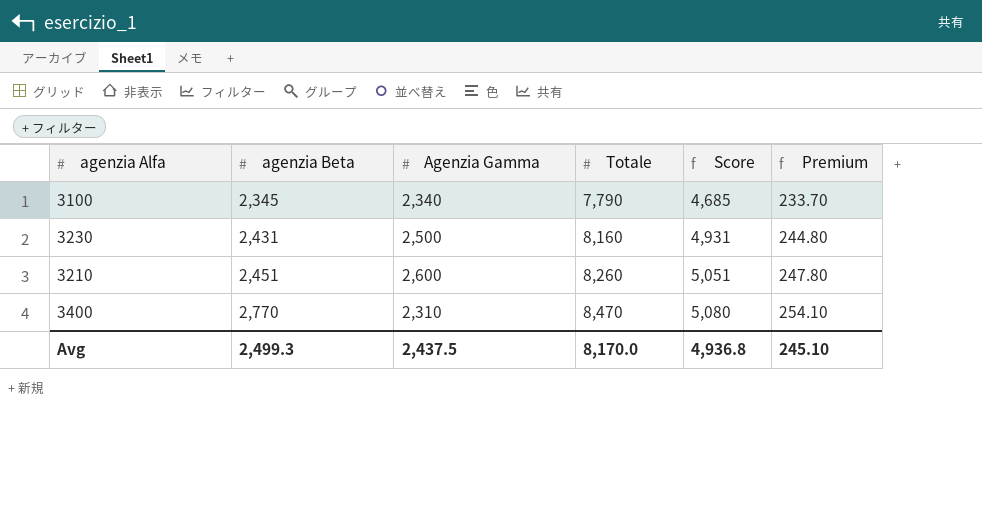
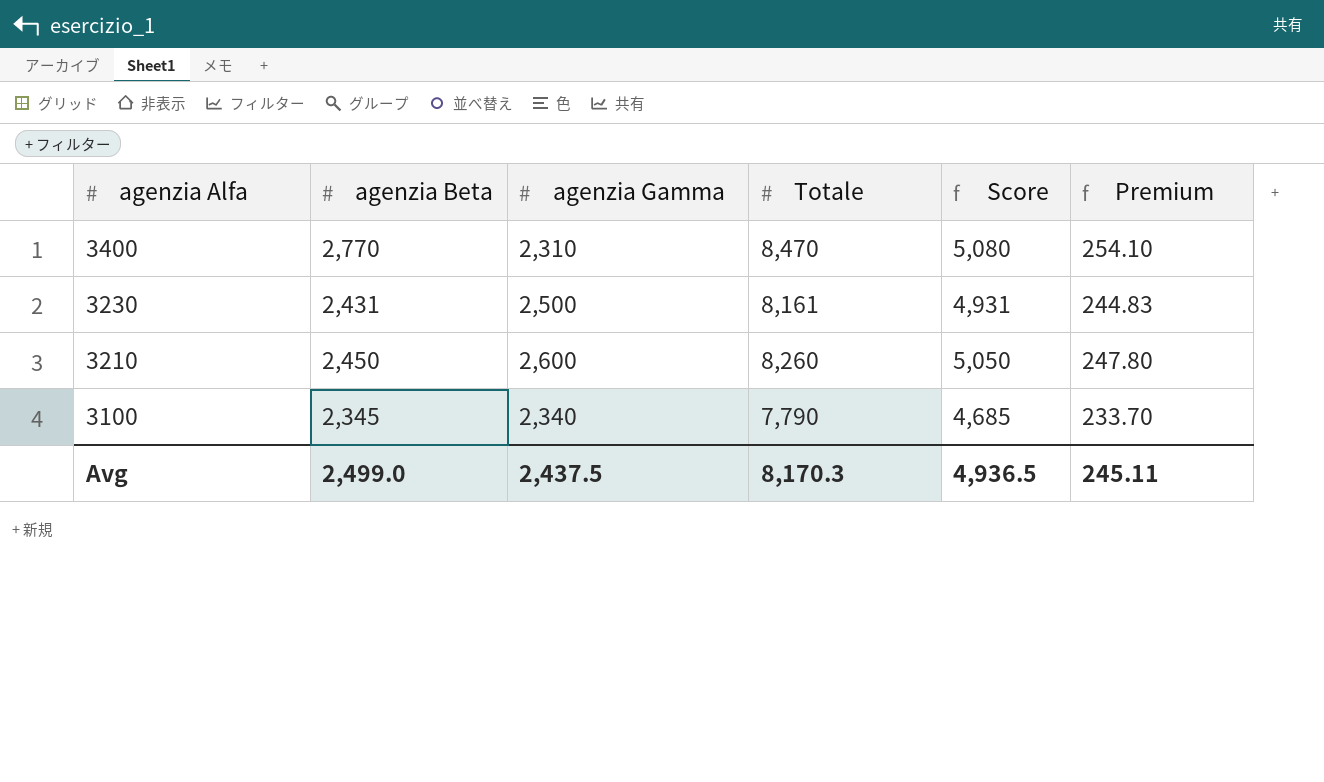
row order: agenzia Beta ascending -> agenzia Alfa descending
column name: Agenzia Gamma -> agenzia Gamma
3230 | Totale: 8,160 -> 8,161
3230 | Premium: 244.80 -> 244.83
3210 | agenzia Beta: 2,451 -> 2,450
3210 | Score: 5,051 -> 5,050
Avg | agenzia Beta: 2,499.3 -> 2,499.0
Avg | Totale: 8,170.0 -> 8,170.3
Avg | Score: 4,936.8 -> 4,936.5
Avg | Premium: 245.10 -> 245.11

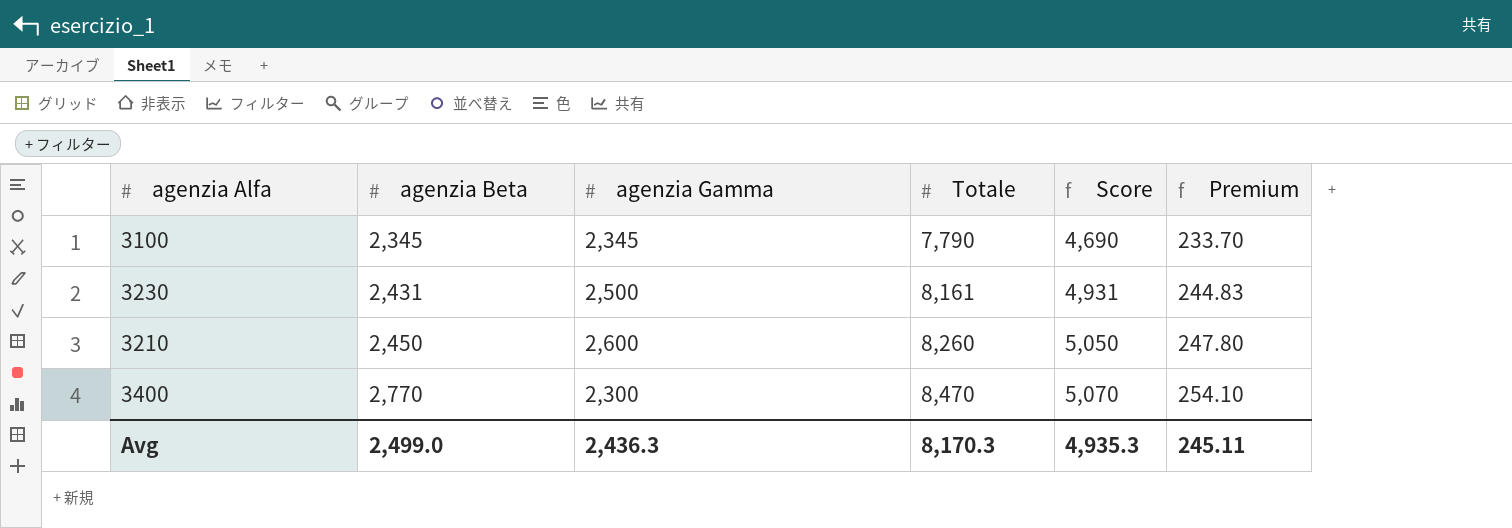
row order: agenzia Alfa descending -> agenzia Beta ascending
3100 | agenzia Gamma: 2,340 -> 2,345
3100 | Score: 4,685 -> 4,690
3400 | agenzia Gamma: 2,310 -> 2,300
3400 | Score: 5,080 -> 5,070
Avg | agenzia Gamma: 2,437.5 -> 2,436.3
Avg | Score: 4,936.5 -> 4,935.3

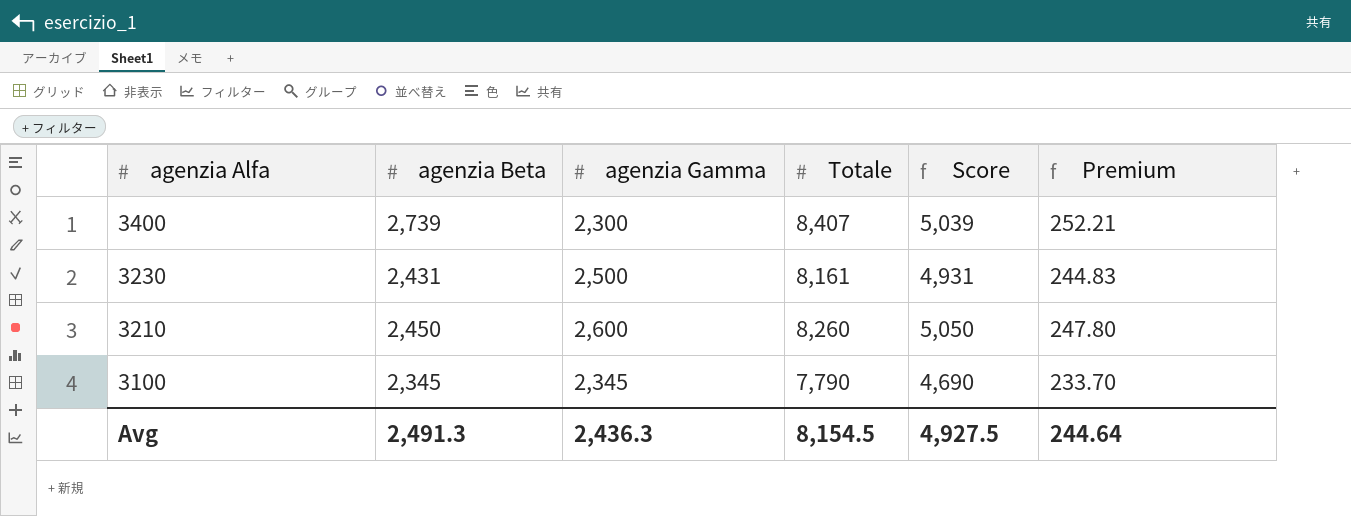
row order: agenzia Beta ascending -> agenzia Alfa descending
3400 | agenzia Beta: 2,770 -> 2,739
3400 | Totale: 8,470 -> 8,407
3400 | Score: 5,070 -> 5,039
3400 | Premium: 254.10 -> 252.21
Avg | agenzia Beta: 2,499.0 -> 2,491.3
Avg | Totale: 8,170.3 -> 8,154.5
Avg | Score: 4,935.3 -> 4,927.5
Avg | Premium: 245.11 -> 244.64

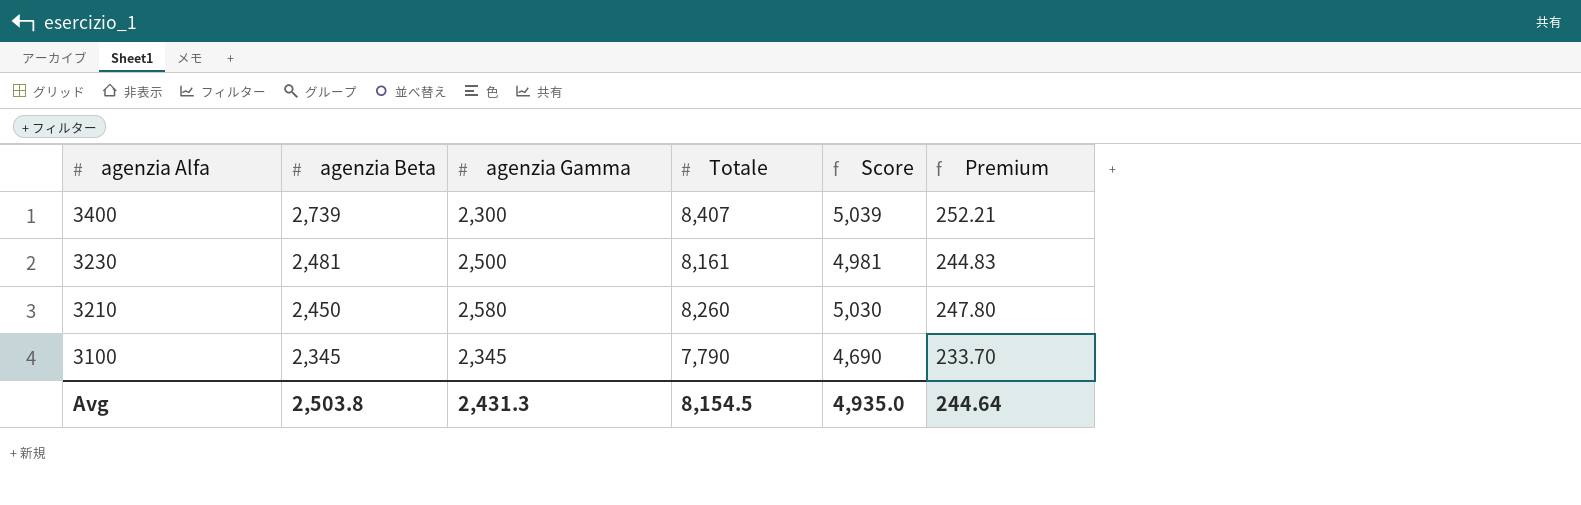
3230 | agenzia Beta: 2,431 -> 2,481
3230 | Score: 4,931 -> 4,981
3210 | agenzia Gamma: 2,600 -> 2,580
3210 | Score: 5,050 -> 5,030
Avg | agenzia Beta: 2,491.3 -> 2,503.8
Avg | agenzia Gamma: 2,436.3 -> 2,431.3
Avg | Score: 4,927.5 -> 4,935.0

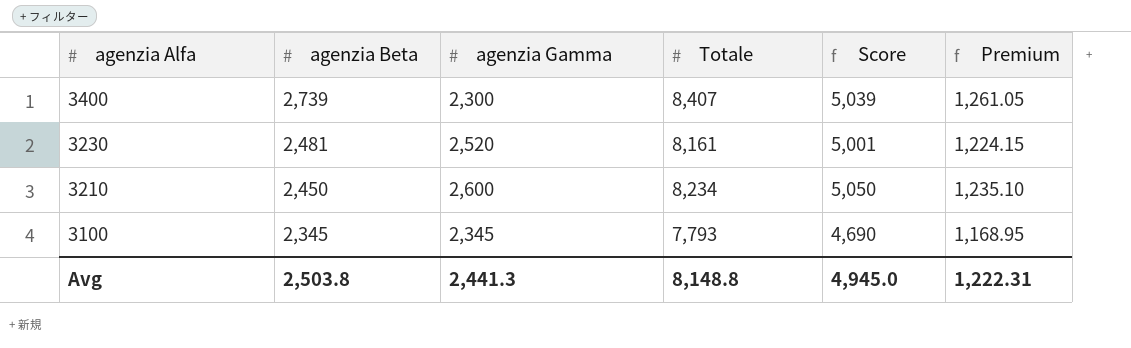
column Premium | formula: [Totale] * 0.03 -> [Totale] * 0.15
3230 | agenzia Gamma: 2,500 -> 2,520
3230 | Score: 4,981 -> 5,001
3210 | agenzia Gamma: 2,580 -> 2,600
3210 | Totale: 8,260 -> 8,234
3210 | Score: 5,030 -> 5,050
3100 | Totale: 7,790 -> 7,793
Avg | agenzia Gamma: 2,431.3 -> 2,441.3
Avg | Totale: 8,154.5 -> 8,148.8
Avg | Score: 4,935.0 -> 4,945.0
Avg | Premium: 244.64 -> 1,222.31

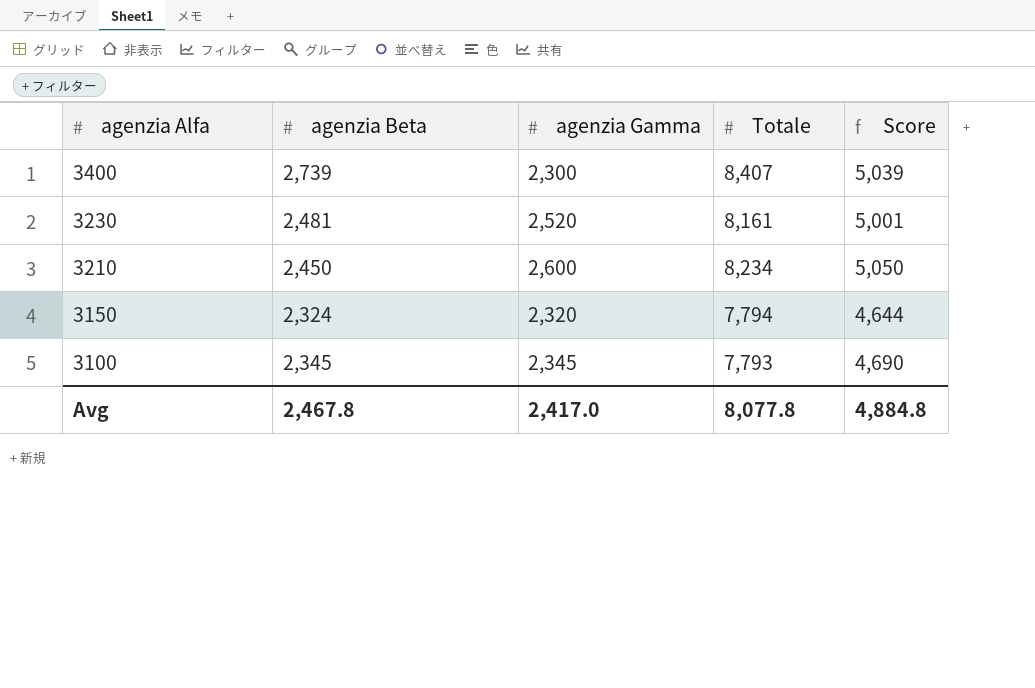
column Premium | formula: [Totale] * 0.15 -> none
row 3150: none -> 2,324 | 2,320 | 7,794 | 4,644
Avg | agenzia Beta: 2,503.8 -> 2,467.8
Avg | agenzia Gamma: 2,441.3 -> 2,417.0
Avg | Totale: 8,148.8 -> 8,077.8
Avg | Score: 4,945.0 -> 4,884.8

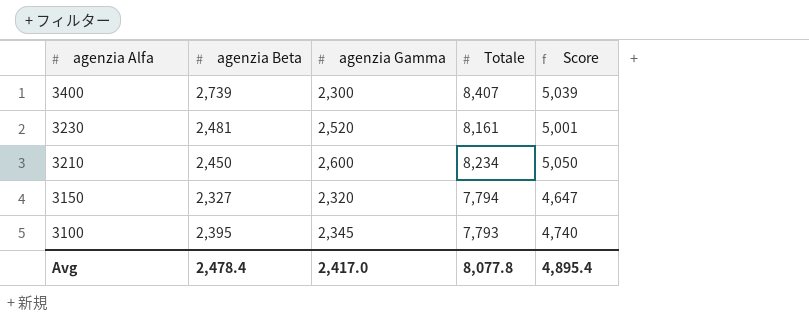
3150 | agenzia Beta: 2,324 -> 2,327
3150 | Score: 4,644 -> 4,647
3100 | agenzia Beta: 2,345 -> 2,395
3100 | Score: 4,690 -> 4,740
Avg | agenzia Beta: 2,467.8 -> 2,478.4
Avg | Score: 4,884.8 -> 4,895.4

